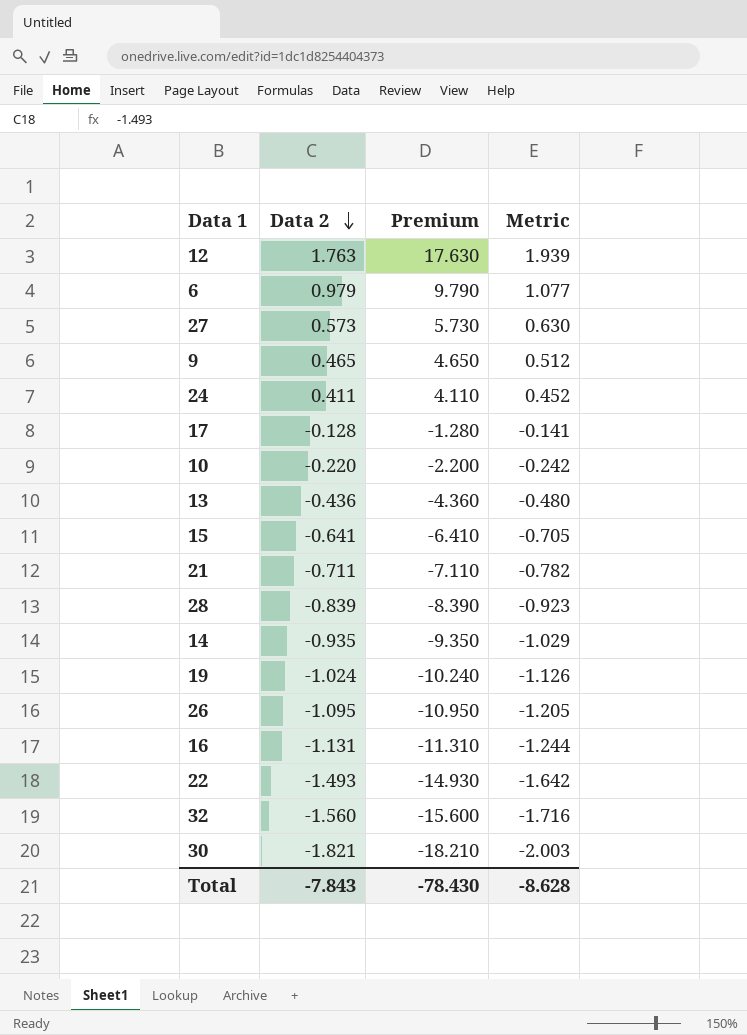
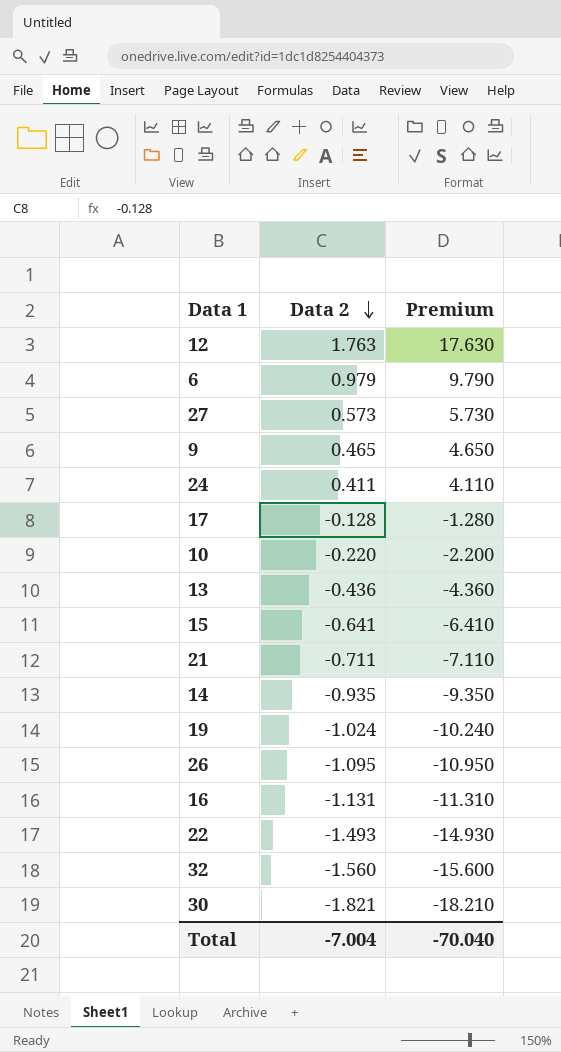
column Metric | formula: [Data 2] * 1.1 -> none
row 28: -0.839 | -8.390 | -0.923 -> none
Total | Data 2: -7.843 -> -7.004
Total | Premium: -78.430 -> -70.040

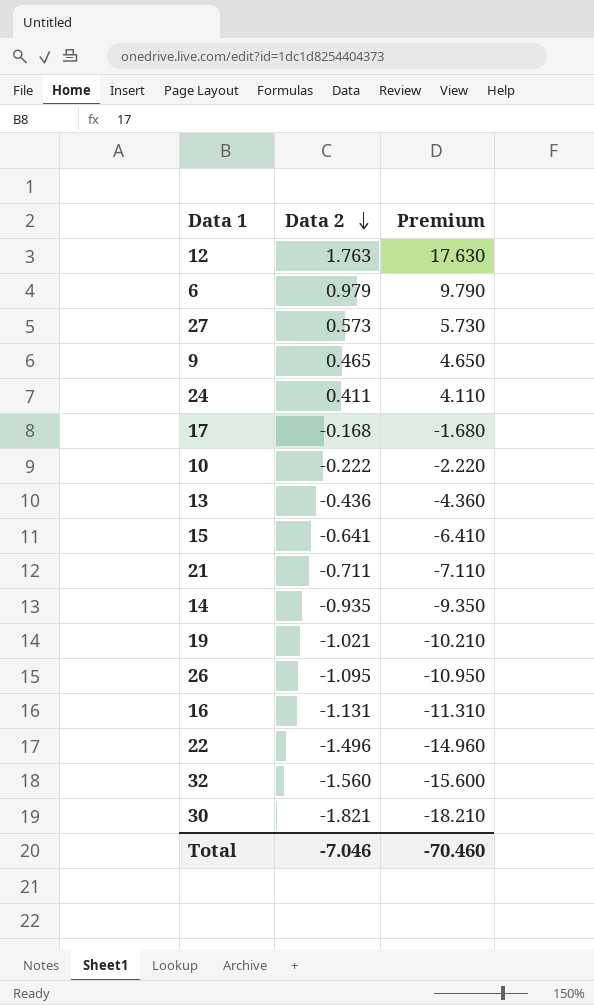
17 | Data 2: -0.128 -> -0.168
17 | Premium: -1.280 -> -1.680
10 | Data 2: -0.220 -> -0.222
10 | Premium: -2.200 -> -2.220
19 | Data 2: -1.024 -> -1.021
19 | Premium: -10.240 -> -10.210
22 | Data 2: -1.493 -> -1.496
22 | Premium: -14.930 -> -14.960
Total | Data 2: -7.004 -> -7.046
Total | Premium: -70.040 -> -70.460

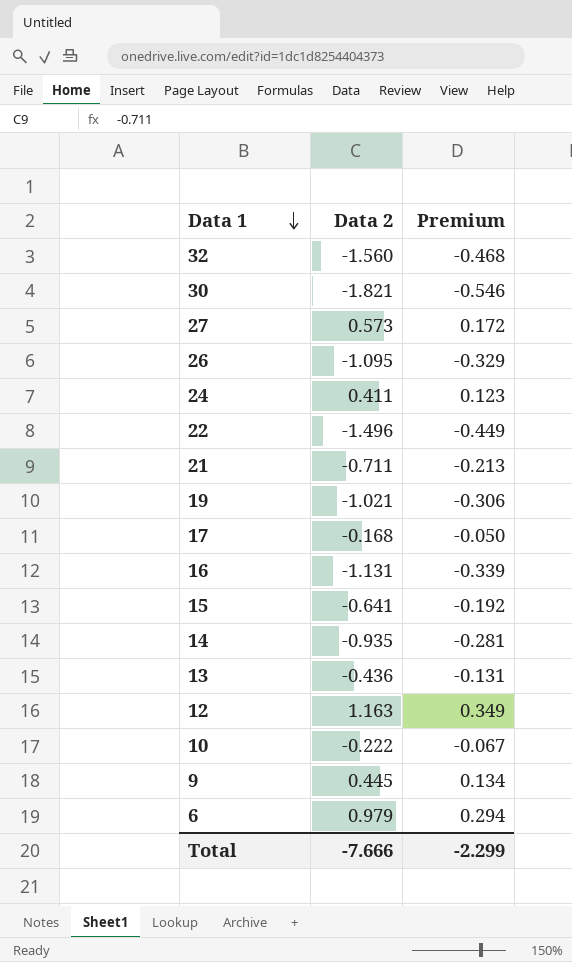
row order: Data 2 descending -> Data 1 descending
column Premium | formula: [Data 2] * 10 -> [Data 2] * 0.3
12 | Data 2: 1.763 -> 1.163
9 | Data 2: 0.465 -> 0.445
Total | Data 2: -7.046 -> -7.666
Total | Premium: -70.460 -> -2.299

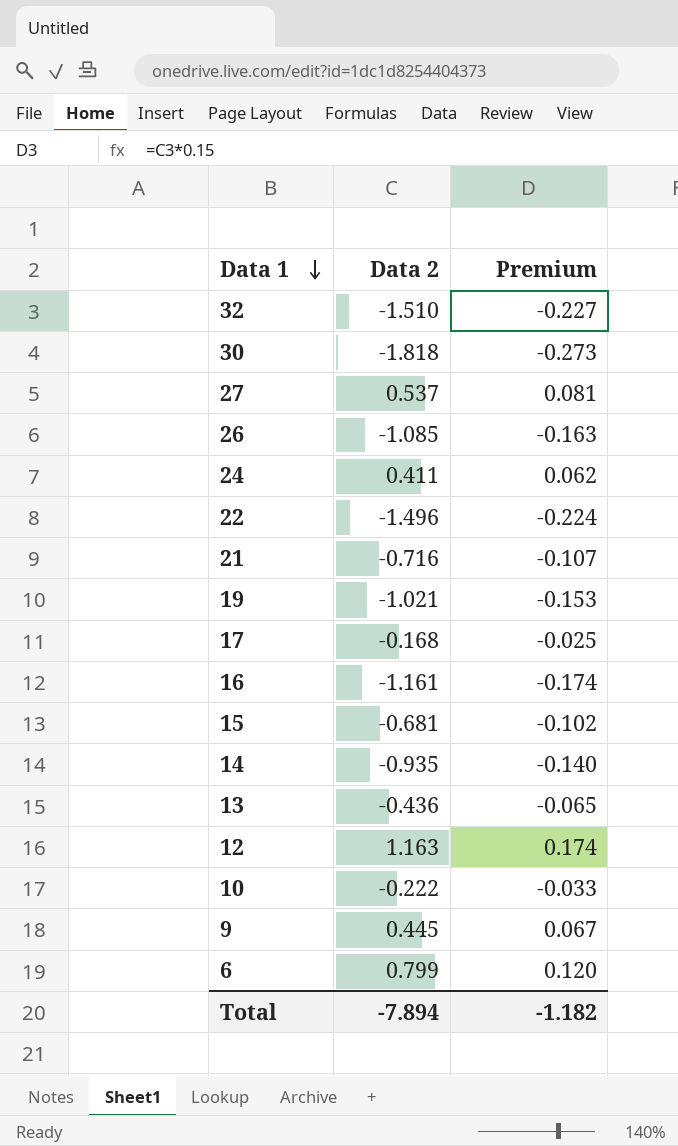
column Premium | formula: [Data 2] * 0.3 -> [Data 2] * 0.15
32 | Data 2: -1.560 -> -1.510
30 | Data 2: -1.821 -> -1.818
27 | Data 2: 0.573 -> 0.537
26 | Data 2: -1.095 -> -1.085
21 | Data 2: -0.711 -> -0.716
16 | Data 2: -1.131 -> -1.161
15 | Data 2: -0.641 -> -0.681
6 | Data 2: 0.979 -> 0.799
Total | Data 2: -7.666 -> -7.894
Total | Premium: -2.299 -> -1.182

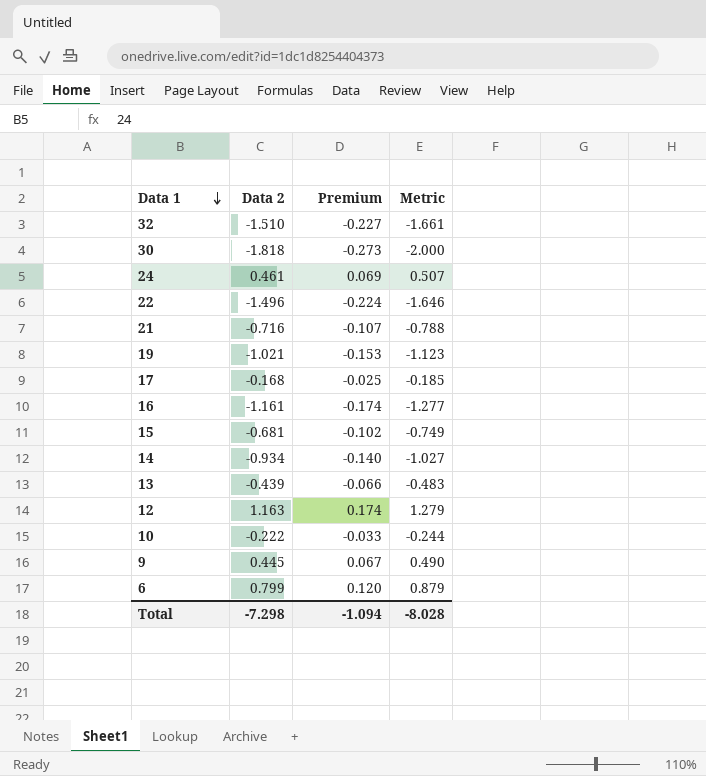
column Metric | formula: none -> [Data 2] * 1.1
row 27: 0.537 | 0.081 -> none
row 26: -1.085 | -0.163 -> none
24 | Data 2: 0.411 -> 0.461
24 | Premium: 0.062 -> 0.069
14 | Data 2: -0.935 -> -0.934
13 | Data 2: -0.436 -> -0.439
13 | Premium: -0.065 -> -0.066
Total | Data 2: -7.894 -> -7.298
Total | Premium: -1.182 -> -1.094

